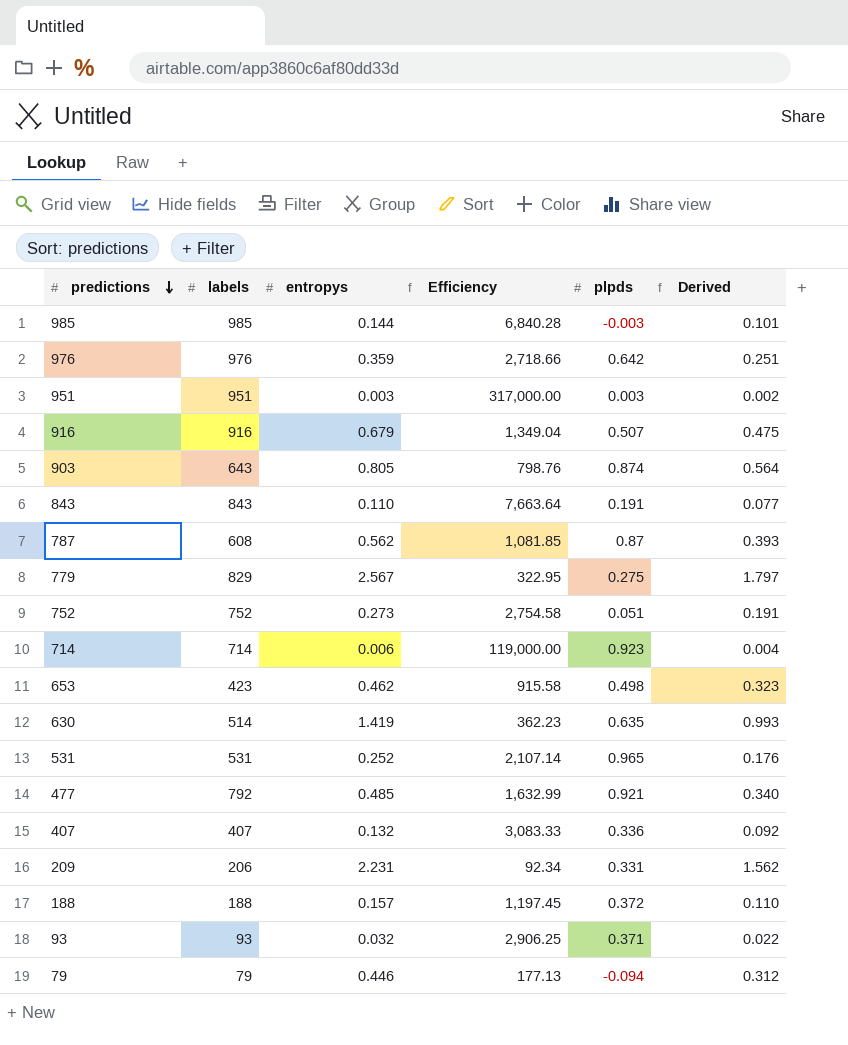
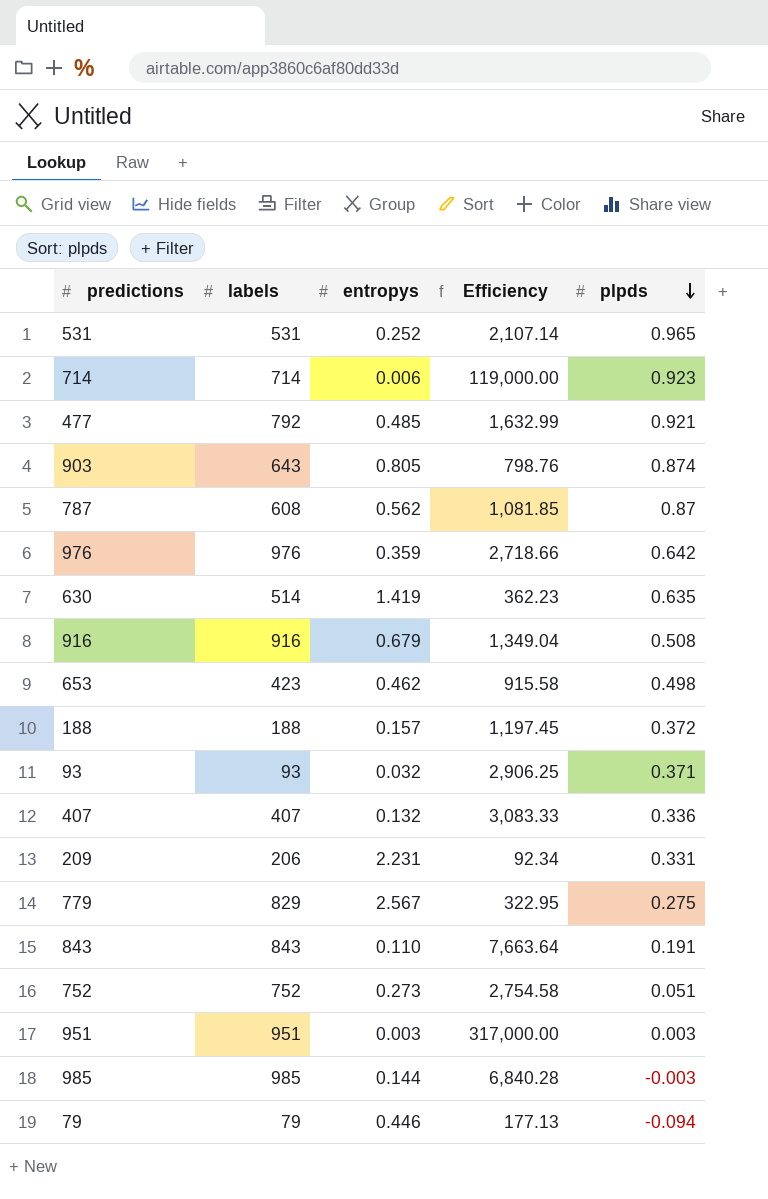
row order: predictions descending -> plpds descending
column Derived | formula: [entropys] * 0.7 -> none
916 | plpds: 0.507 -> 0.508

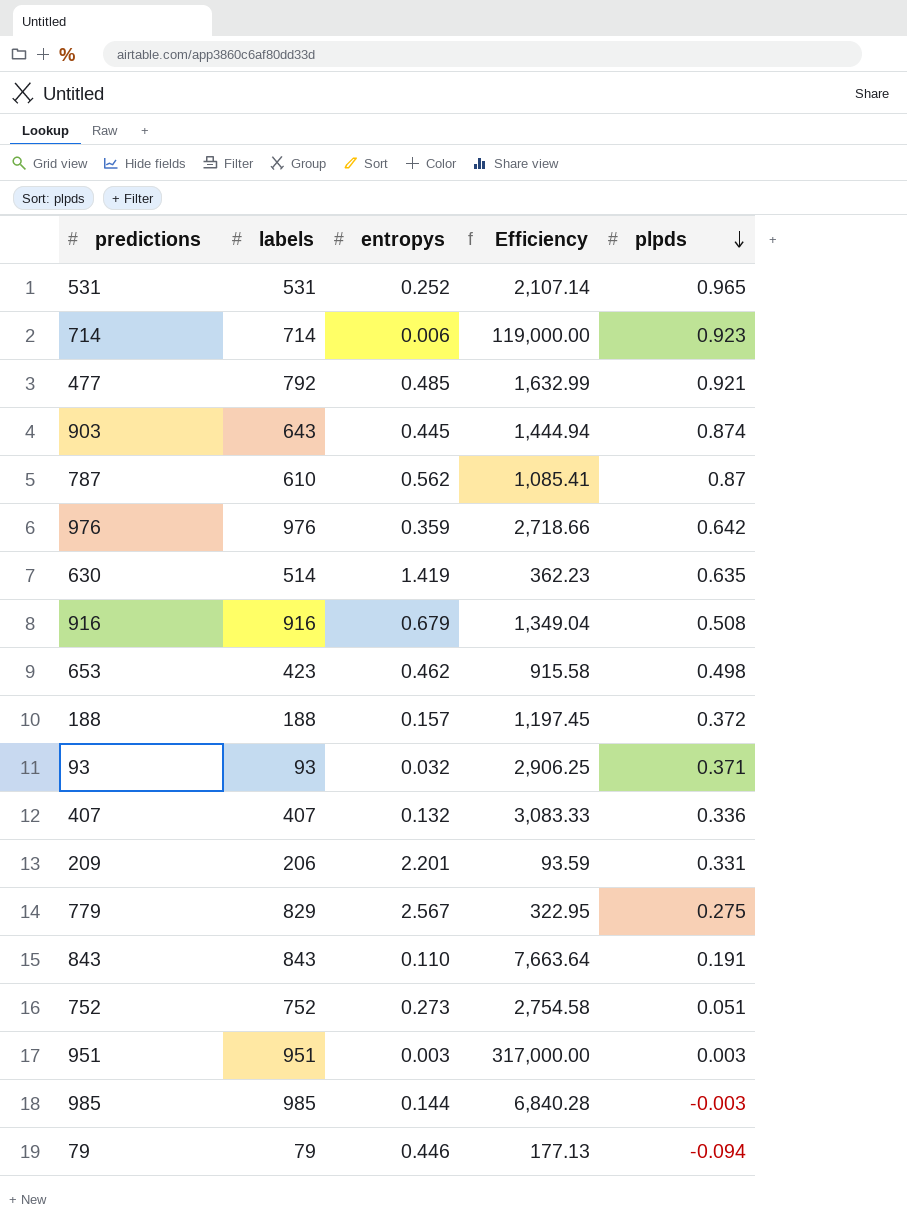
903 | entropys: 0.805 -> 0.445
903 | Efficiency: 798.76 -> 1,444.94
787 | labels: 608 -> 610
787 | Efficiency: 1,081.85 -> 1,085.41
209 | entropys: 2.231 -> 2.201
209 | Efficiency: 92.34 -> 93.59

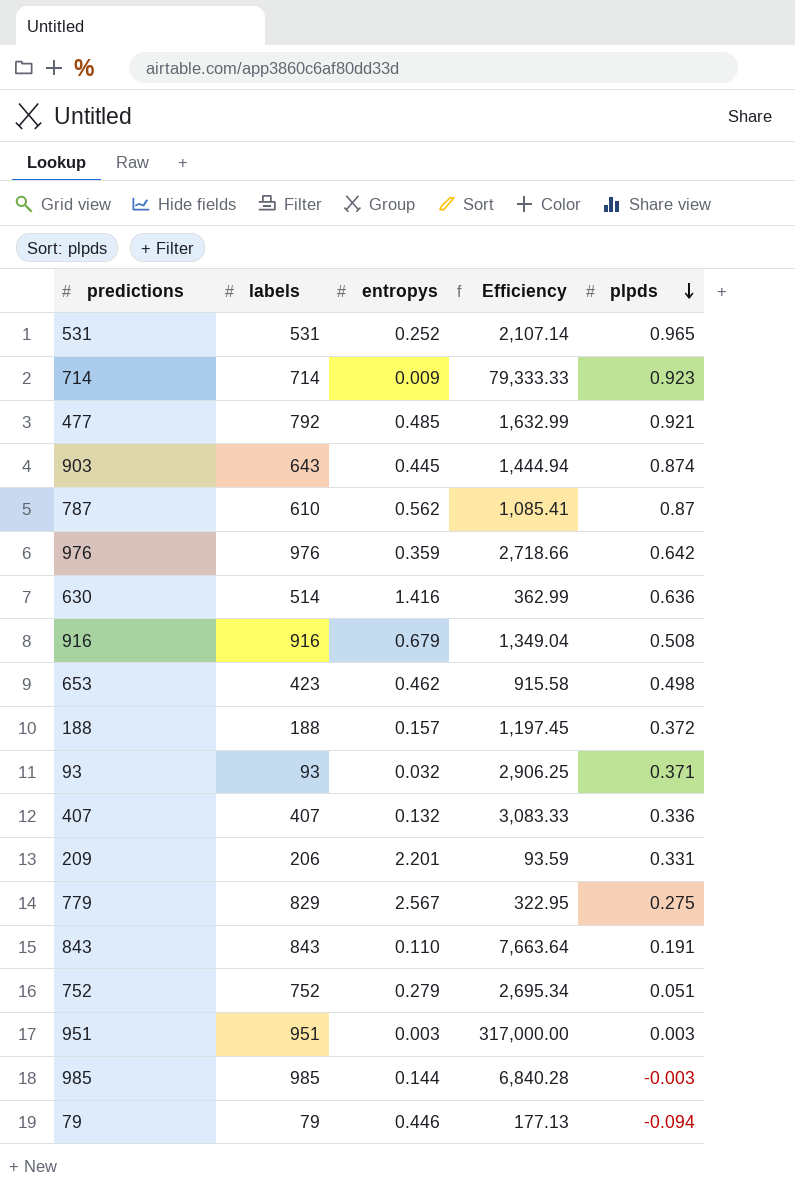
714 | entropys: 0.006 -> 0.009
714 | Efficiency: 119,000.00 -> 79,333.33
630 | entropys: 1.419 -> 1.416
630 | Efficiency: 362.23 -> 362.99
630 | plpds: 0.635 -> 0.636
752 | entropys: 0.273 -> 0.279
752 | Efficiency: 2,754.58 -> 2,695.34

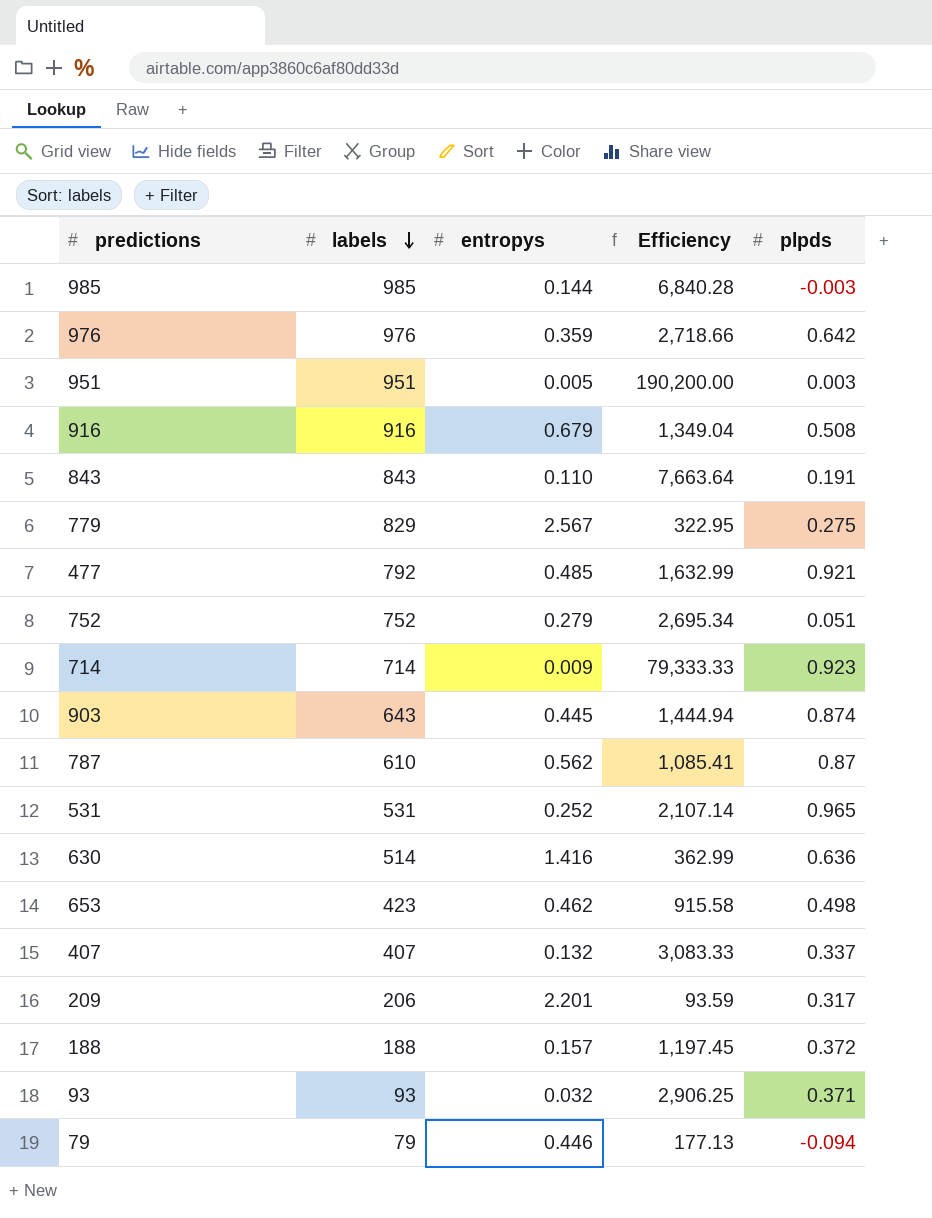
row order: plpds descending -> labels descending
951 | entropys: 0.003 -> 0.005
951 | Efficiency: 317,000.00 -> 190,200.00
407 | plpds: 0.336 -> 0.337
209 | plpds: 0.331 -> 0.317

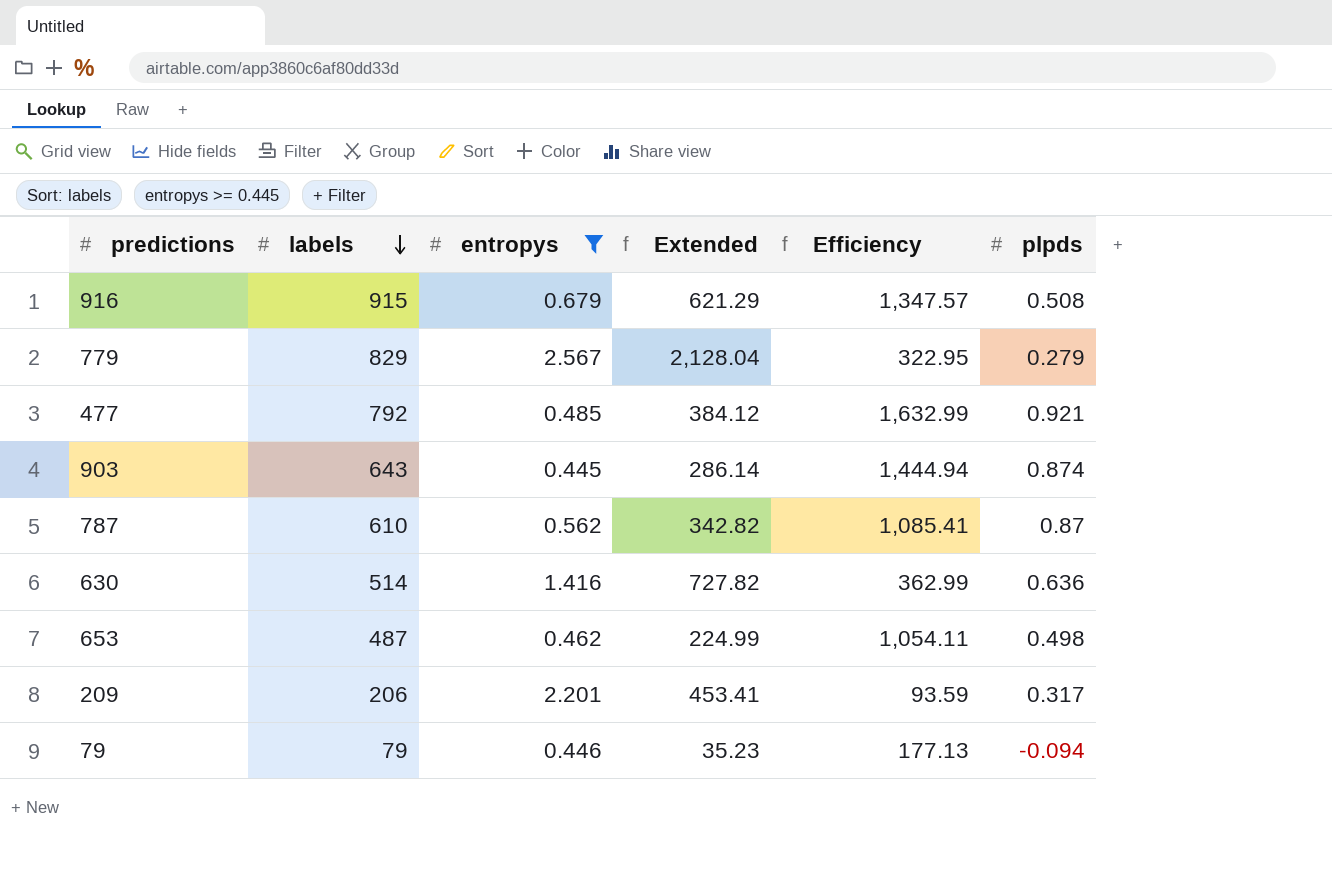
filter: none -> entropys >= 0.445
column Extended | formula: none -> [labels] * [entropys]
916 | labels: 916 -> 915
916 | Efficiency: 1,349.04 -> 1,347.57
779 | plpds: 0.275 -> 0.279
653 | labels: 423 -> 487
653 | Efficiency: 915.58 -> 1,054.11

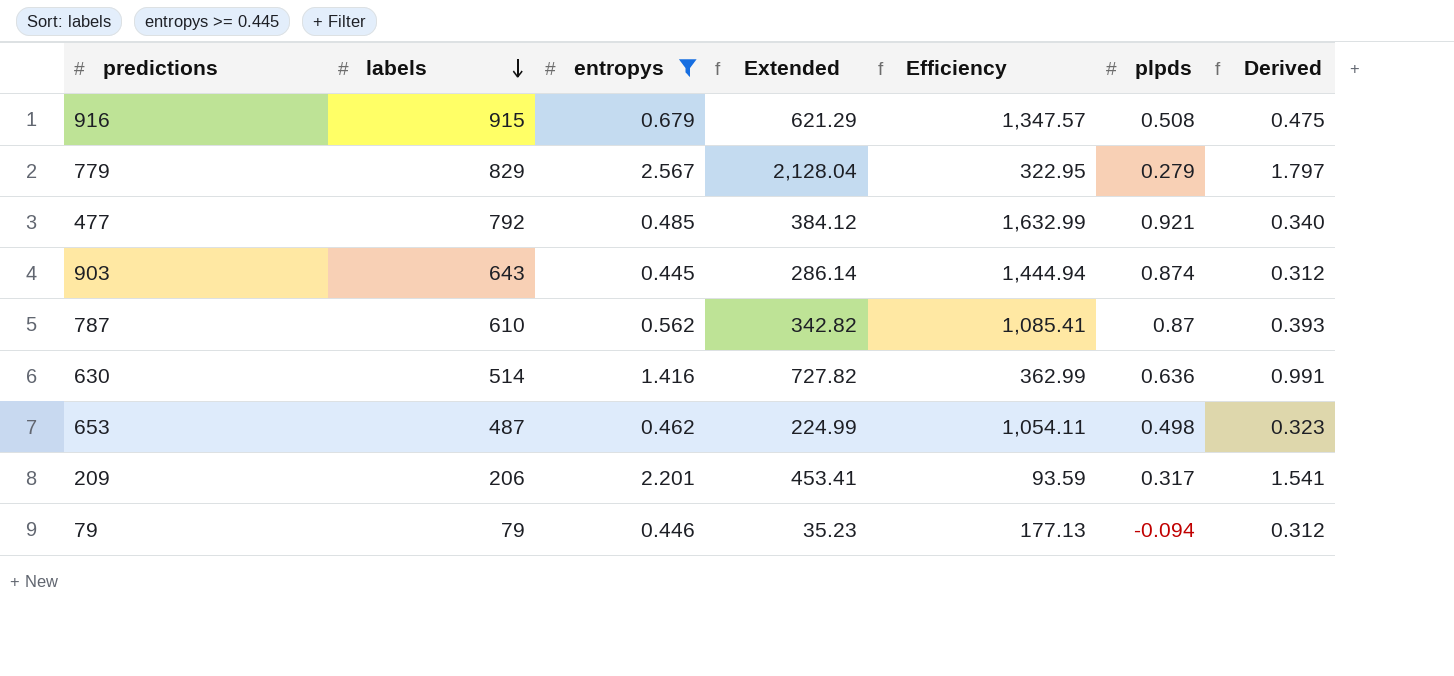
column Derived | formula: none -> [entropys] * 0.7

